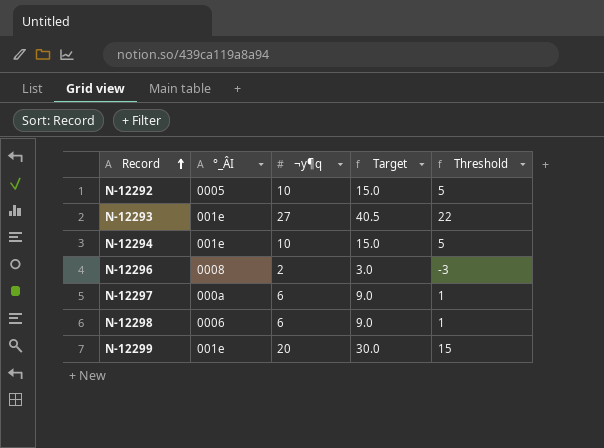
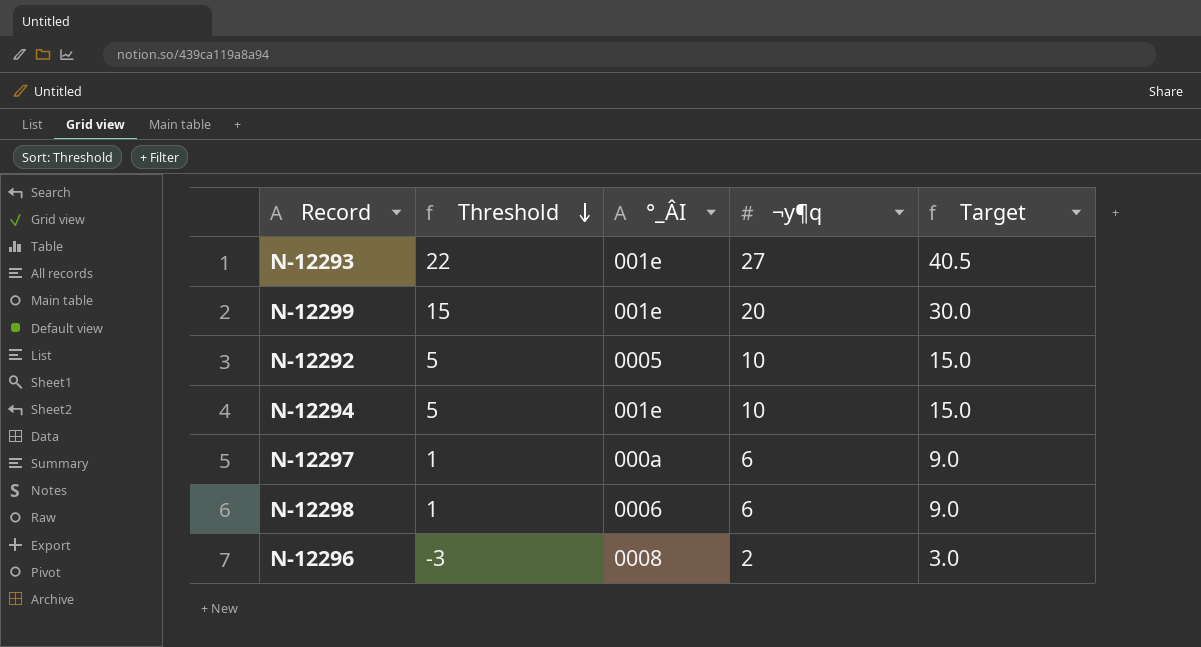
row order: Record ascending -> Threshold descending
column Threshold | position: 5 -> 2

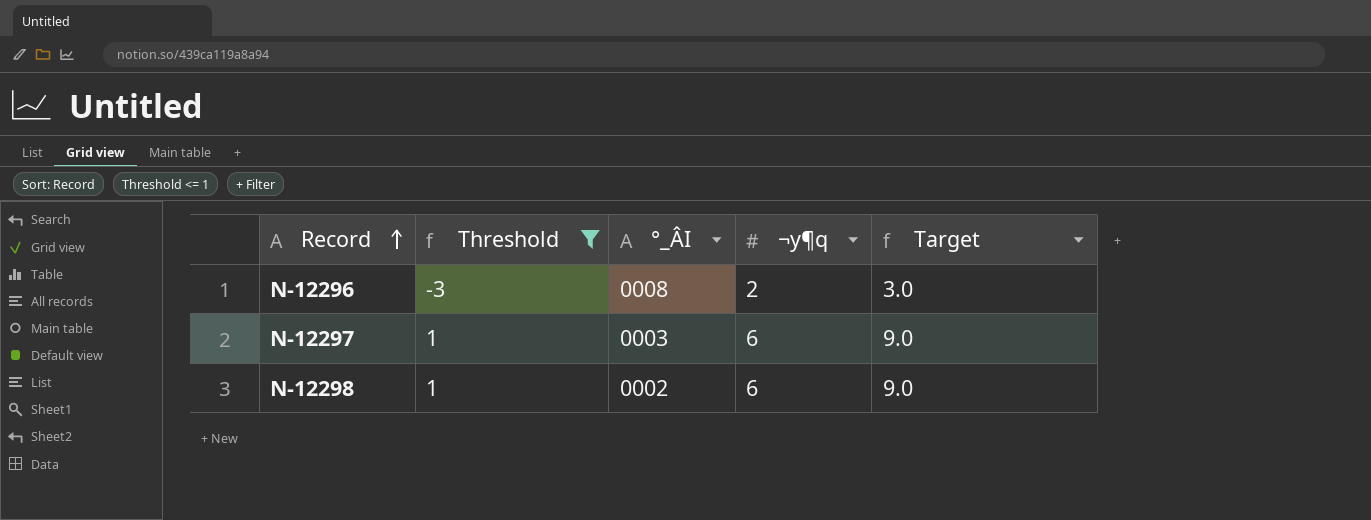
filter: none -> Threshold <= 1
row order: Threshold descending -> Record ascending
N-12297 | °_ÂI: 000a -> 0003
N-12298 | °_ÂI: 0006 -> 0002

